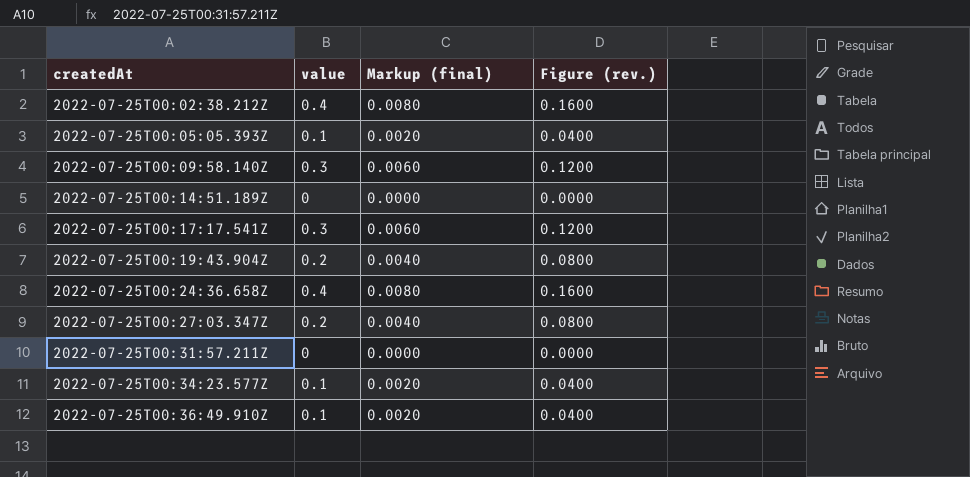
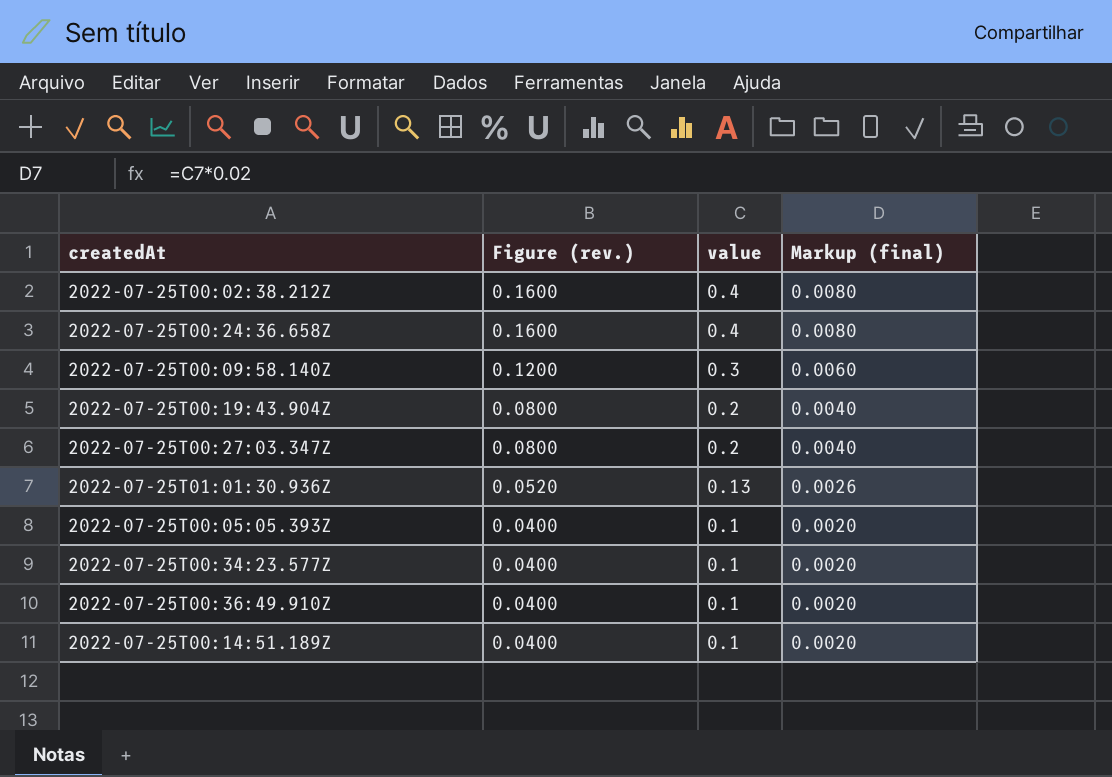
row order: createdAt ascending -> Figure (rev.) descending
column Figure (rev.) | position: 4 -> 2
row 2022-07-25T00:17:17.541Z: 0.3 | 0.0060 | 0.1200 -> none
row 2022-07-25T00:31:57.211Z: 0 | 0.0000 | 0.0000 -> none
row 2022-07-25T01:01:30.936Z: none -> 0.0520 | 0.13 | 0.0026
2022-07-25T00:14:51.189Z | Figure (rev.): 0.0000 -> 0.0400
2022-07-25T00:14:51.189Z | value: 0 -> 0.1
2022-07-25T00:14:51.189Z | Markup (final): 0.0000 -> 0.0020

